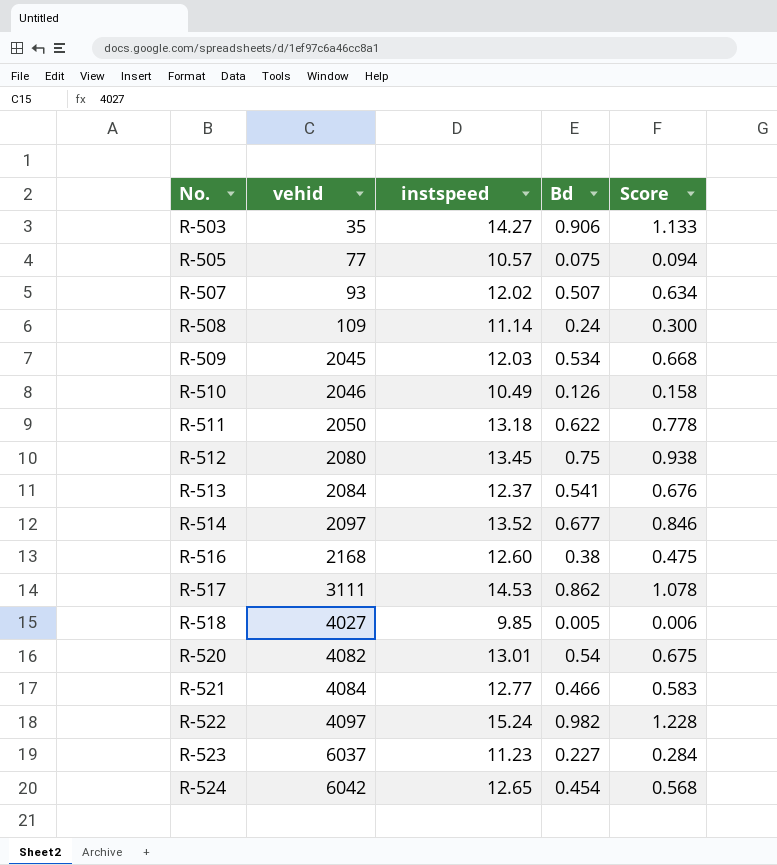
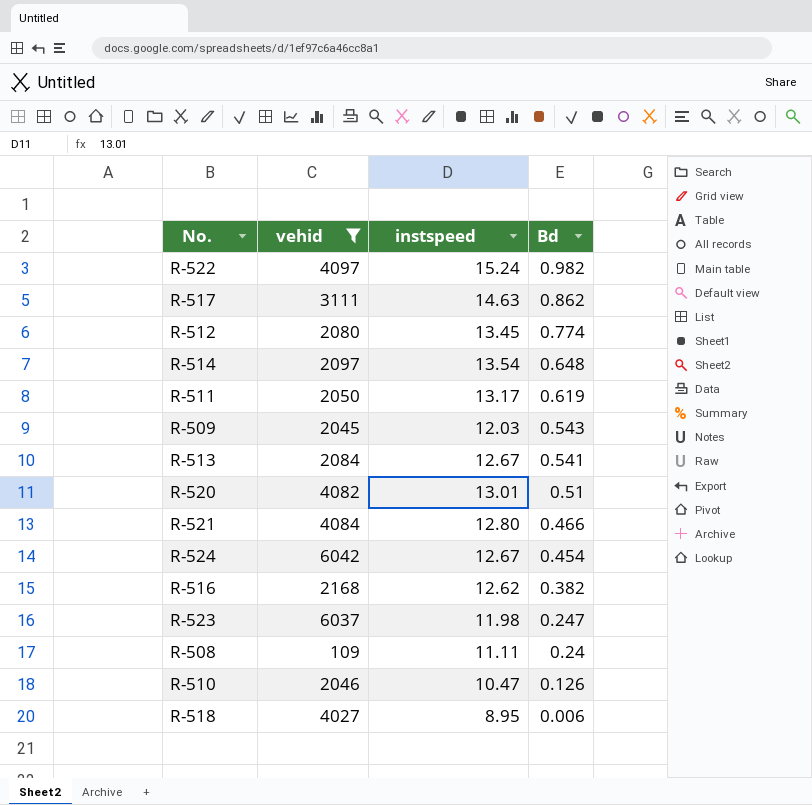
filter: none -> vehid >= 109
row order: No. ascending -> Bd descending
column Score | formula: [Bd] * 1.25 -> none
R-517 | instspeed: 14.53 -> 14.63
R-512 | Bd: 0.75 -> 0.774
R-514 | instspeed: 13.52 -> 13.54
R-514 | Bd: 0.677 -> 0.648
R-511 | instspeed: 13.18 -> 13.17
R-511 | Bd: 0.622 -> 0.619
R-509 | Bd: 0.534 -> 0.543
R-513 | instspeed: 12.37 -> 12.67
R-520 | Bd: 0.54 -> 0.51
R-521 | instspeed: 12.77 -> 12.80
R-524 | instspeed: 12.65 -> 12.67
R-516 | instspeed: 12.60 -> 12.62
R-516 | Bd: 0.38 -> 0.382
R-523 | instspeed: 11.23 -> 11.98
R-523 | Bd: 0.227 -> 0.247
R-508 | instspeed: 11.14 -> 11.11
R-510 | instspeed: 10.49 -> 10.47
R-518 | instspeed: 9.85 -> 8.95
R-518 | Bd: 0.005 -> 0.006

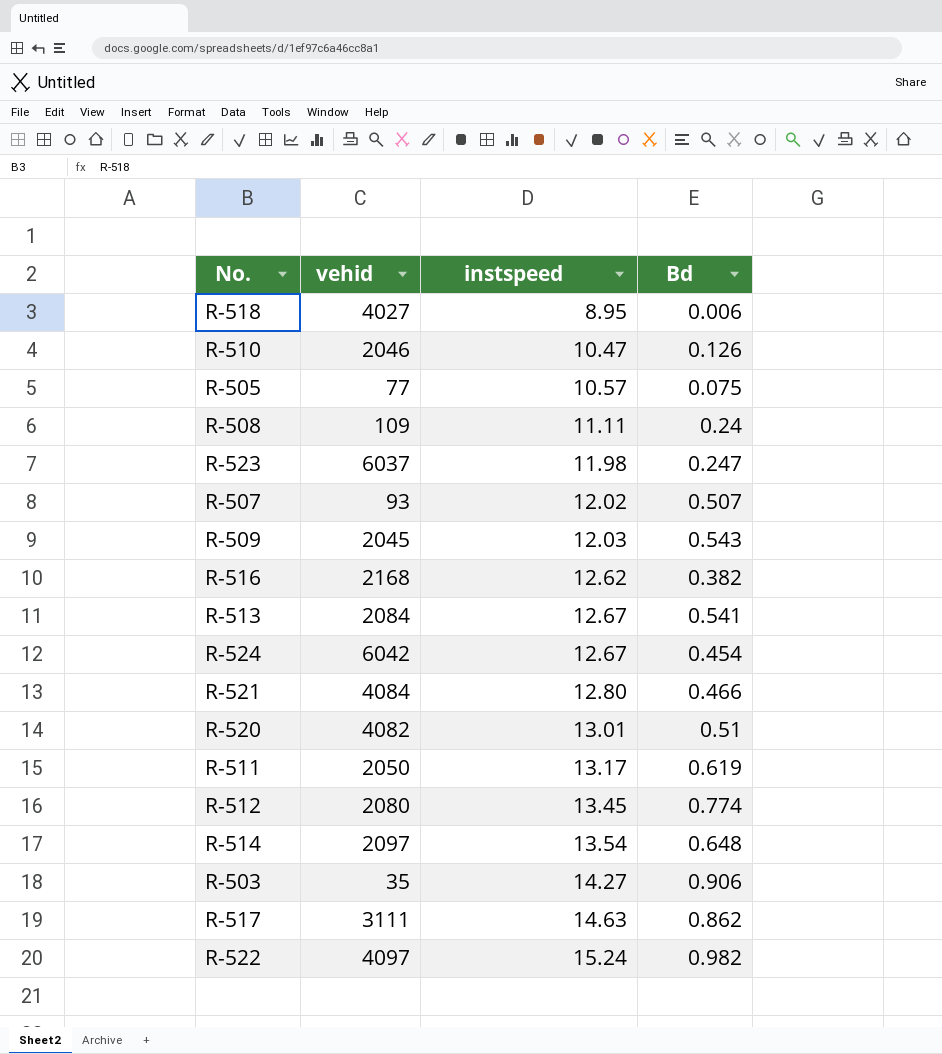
filter: vehid >= 109 -> none
row order: Bd descending -> instspeed ascending

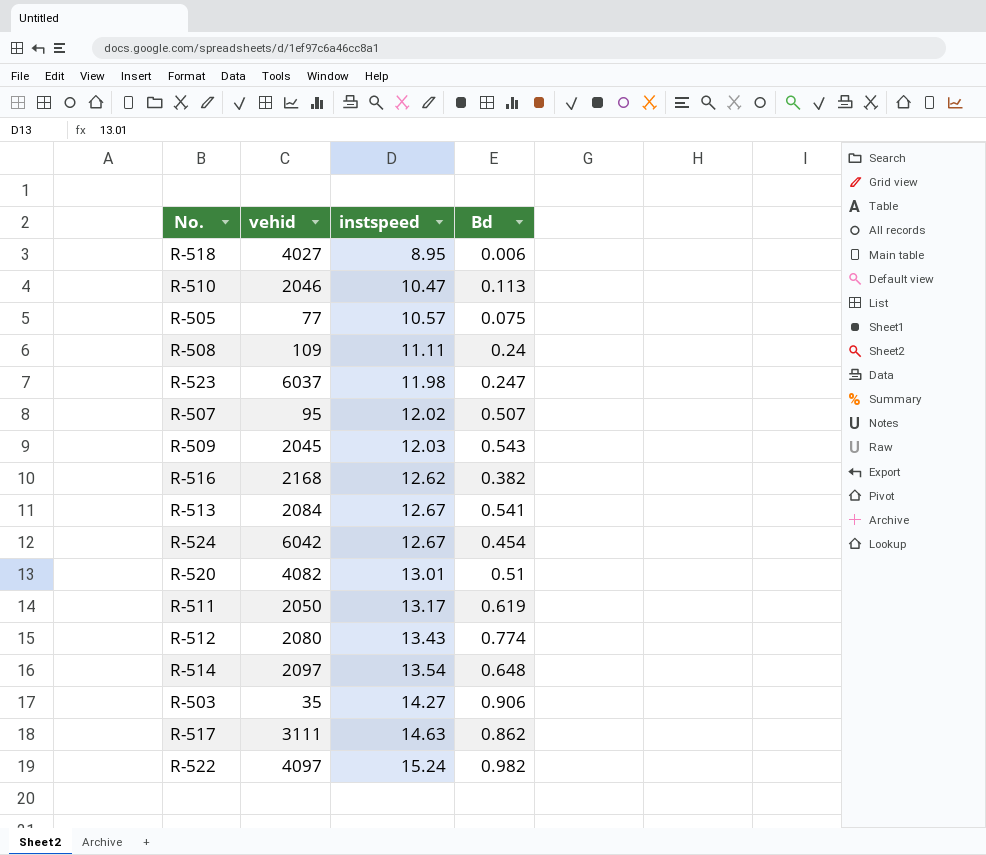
row R-521: 4084 | 12.80 | 0.466 -> none
R-510 | Bd: 0.126 -> 0.113
R-507 | vehid: 93 -> 95
R-512 | instspeed: 13.45 -> 13.43

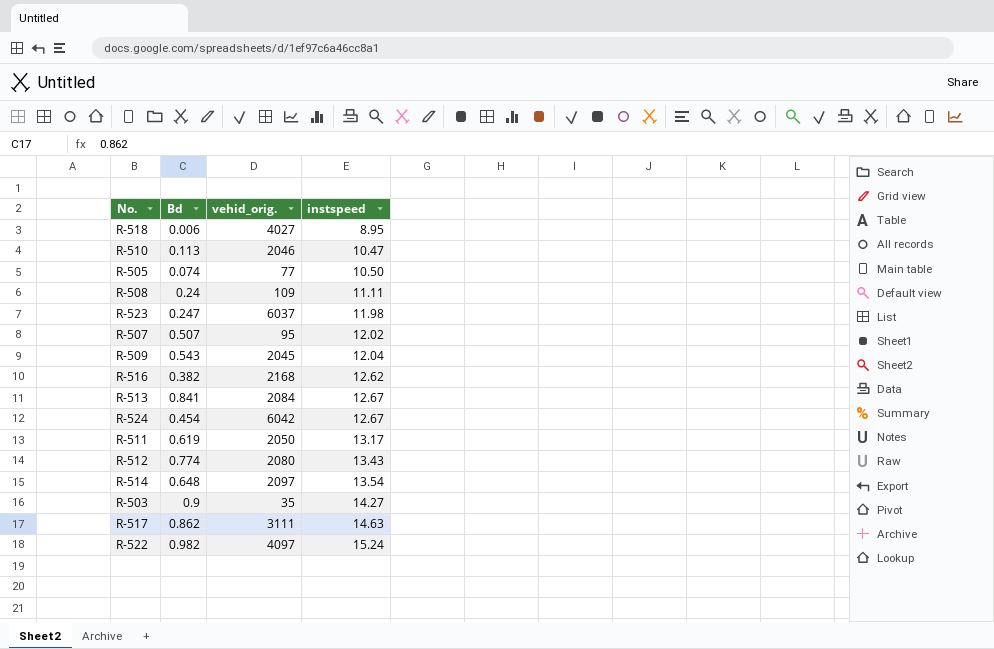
column Bd | position: 4 -> 2
column name: vehid -> vehid_orig.
row R-520: 4082 | 13.01 | 0.51 -> none
R-505 | Bd: 0.075 -> 0.074
R-505 | instspeed: 10.57 -> 10.50
R-509 | instspeed: 12.03 -> 12.04
R-513 | Bd: 0.541 -> 0.841
R-503 | Bd: 0.906 -> 0.9

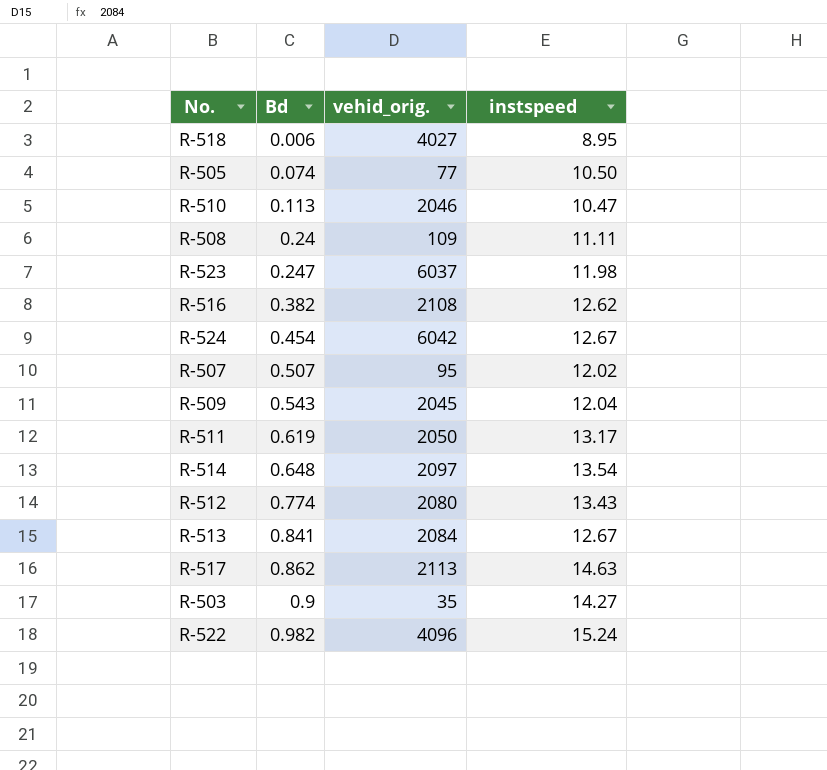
row order: instspeed ascending -> Bd ascending
R-516 | vehid_orig.: 2168 -> 2108
R-517 | vehid_orig.: 3111 -> 2113
R-522 | vehid_orig.: 4097 -> 4096

